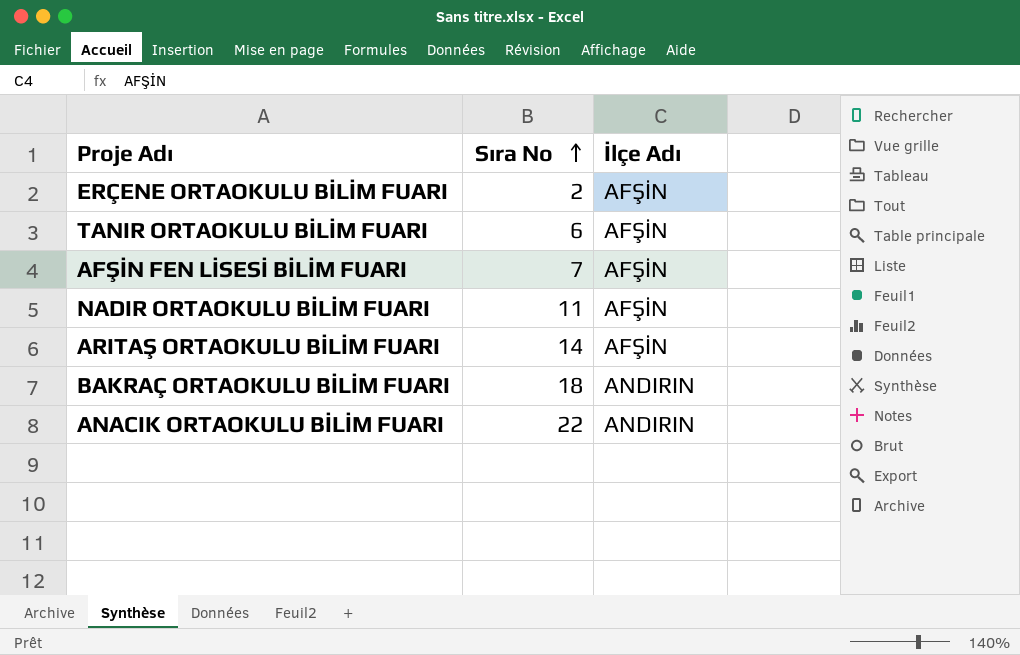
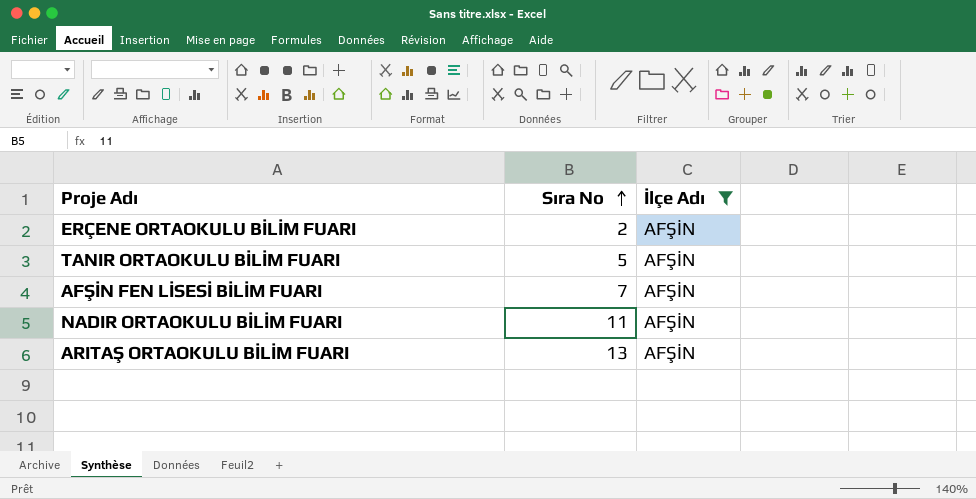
filter: none -> İlçe Adı = AFŞİN
TANIR ORTAOKULU BİLİM FUARI | Sıra No: 6 -> 5
ARITAŞ ORTAOKULU BİLİM FUARI | Sıra No: 14 -> 13

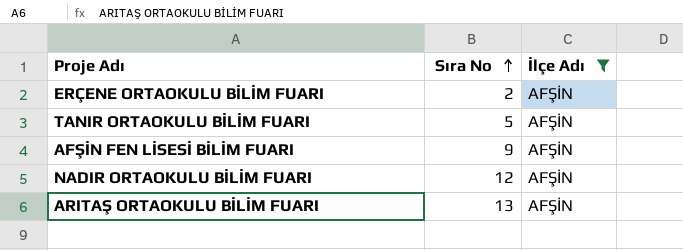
AFŞİN FEN LİSESİ BİLİM FUARI | Sıra No: 7 -> 9
NADIR ORTAOKULU BİLİM FUARI | Sıra No: 11 -> 12

